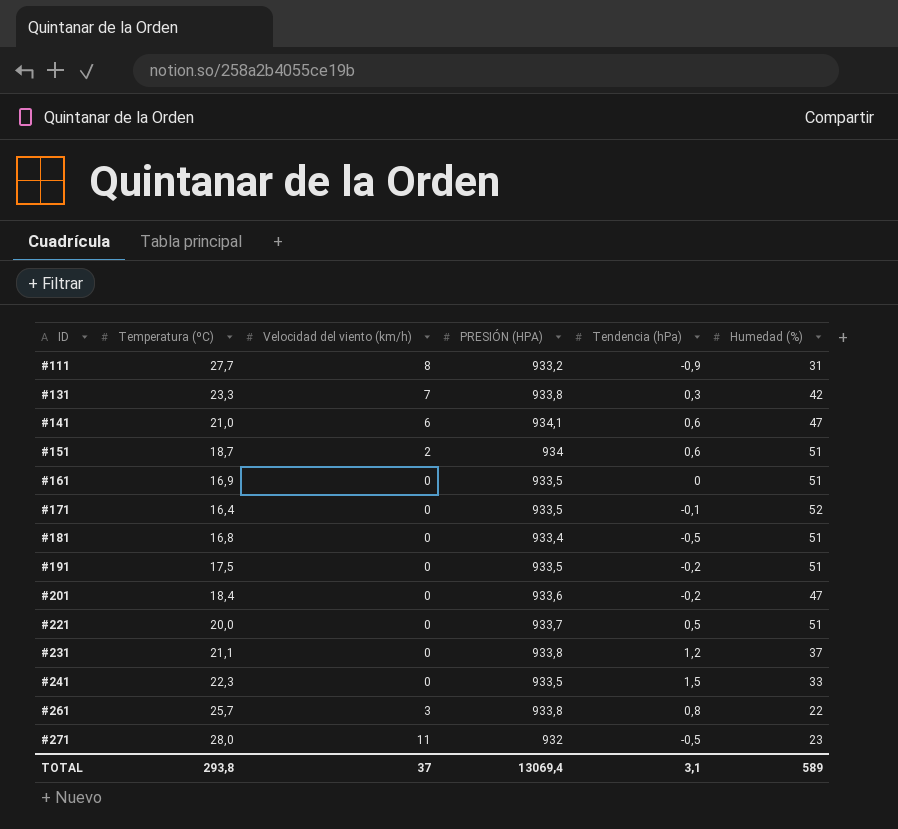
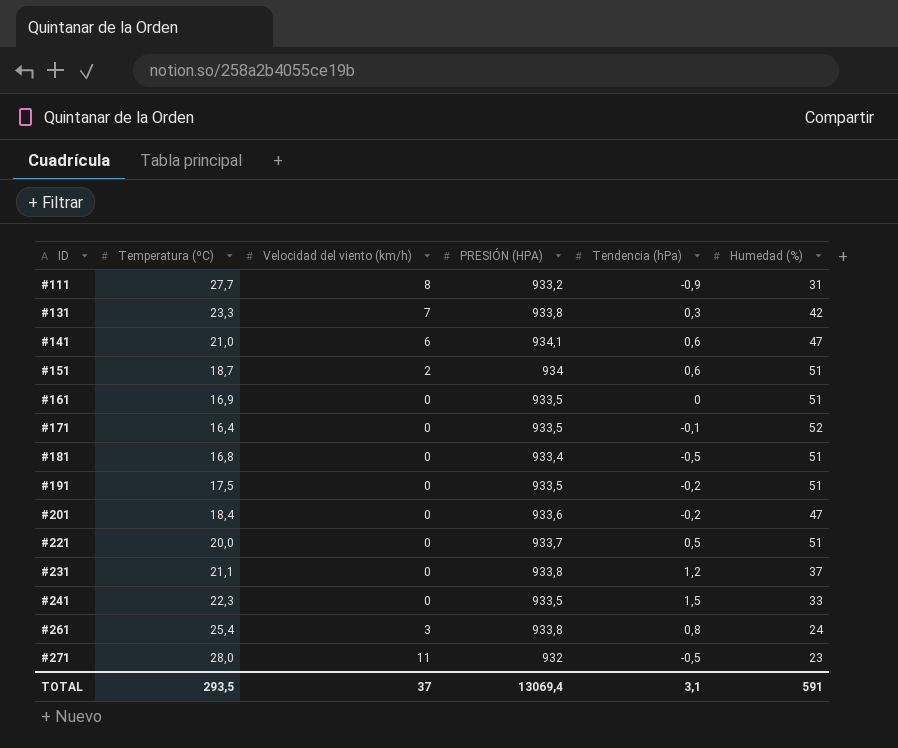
#261 | Temperatura (ºC): 25,7 -> 25,4
#261 | Humedad (%): 22 -> 24
TOTAL | Temperatura (ºC): 293,8 -> 293,5
TOTAL | Humedad (%): 589 -> 591

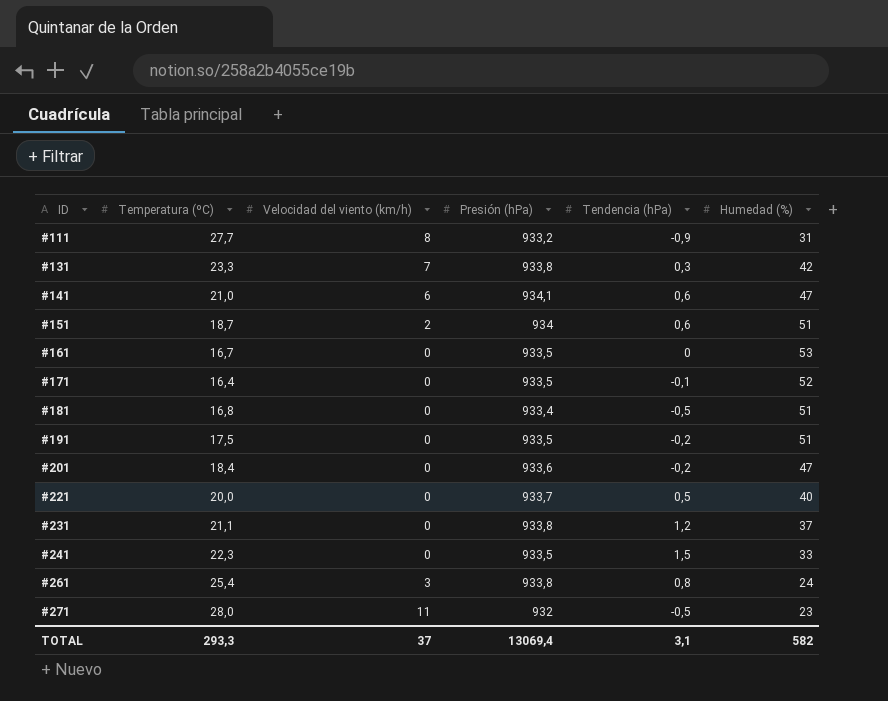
column name: PRESIÓN (HPA) -> Presión (hPa)
#161 | Temperatura (ºC): 16,9 -> 16,7
#161 | Humedad (%): 51 -> 53
#221 | Humedad (%): 51 -> 40
TOTAL | Temperatura (ºC): 293,5 -> 293,3
TOTAL | Humedad (%): 591 -> 582

